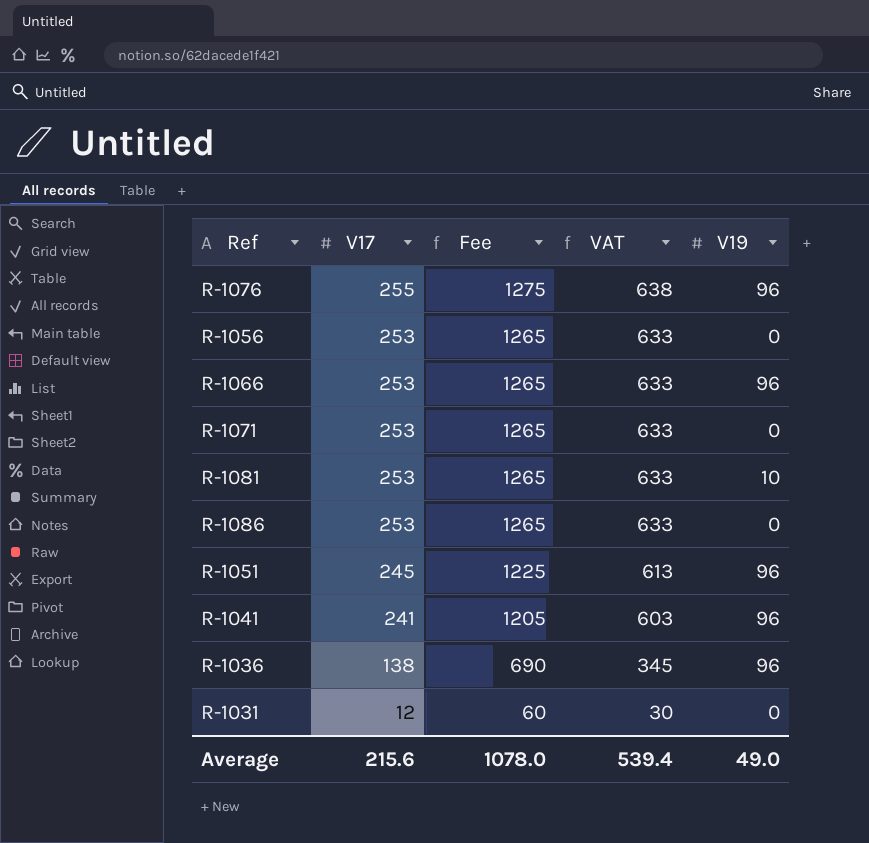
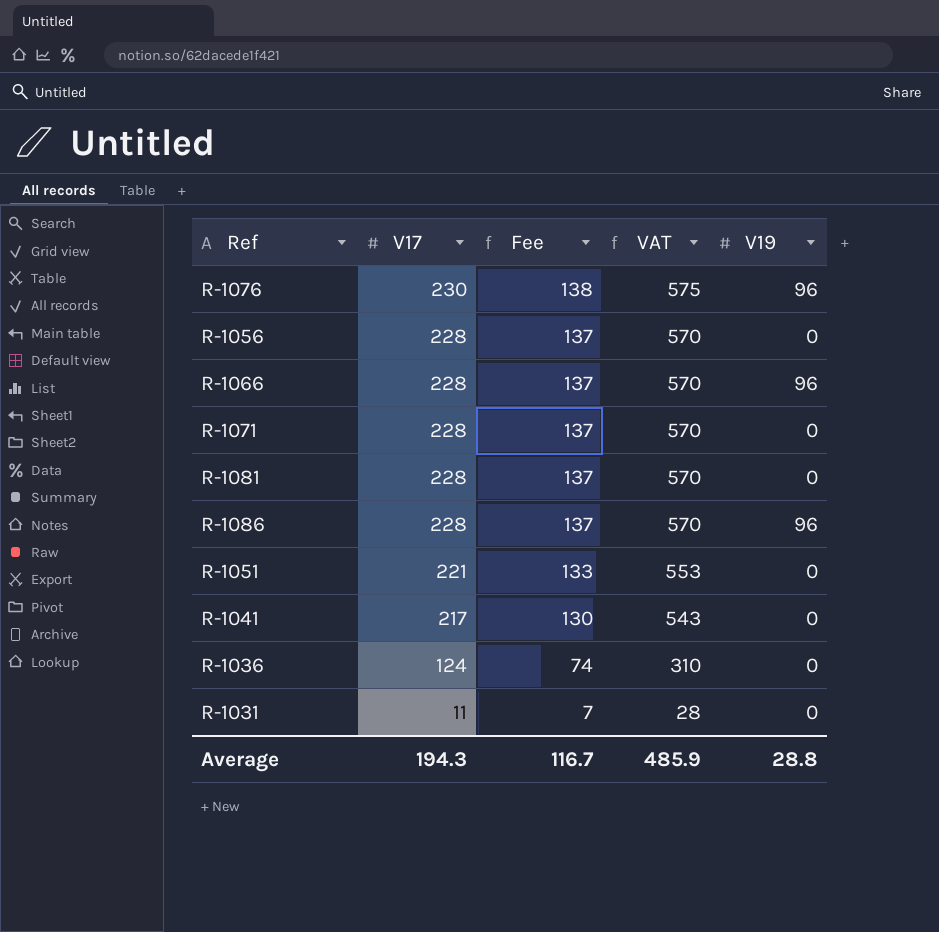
column Fee | formula: [V17] * 5 -> [V17] * 0.6
R-1076 | V17: 255 -> 230
R-1076 | VAT: 638 -> 575
R-1056 | V17: 253 -> 228
R-1056 | VAT: 633 -> 570
R-1066 | V17: 253 -> 228
R-1066 | VAT: 633 -> 570
R-1071 | V17: 253 -> 228
R-1071 | VAT: 633 -> 570
R-1081 | V17: 253 -> 228
R-1081 | VAT: 633 -> 570
R-1081 | V19: 10 -> 0
R-1086 | V17: 253 -> 228
R-1086 | VAT: 633 -> 570
R-1086 | V19: 0 -> 96
R-1051 | V17: 245 -> 221
R-1051 | VAT: 613 -> 553
R-1051 | V19: 96 -> 0
R-1041 | V17: 241 -> 217
R-1041 | VAT: 603 -> 543
R-1041 | V19: 96 -> 0
R-1036 | V17: 138 -> 124
R-1036 | VAT: 345 -> 310
R-1036 | V19: 96 -> 0
R-1031 | V17: 12 -> 11
R-1031 | VAT: 30 -> 28
Average | V17: 215.6 -> 194.3
Average | Fee: 1078.0 -> 116.7
Average | VAT: 539.4 -> 485.9
Average | V19: 49.0 -> 28.8

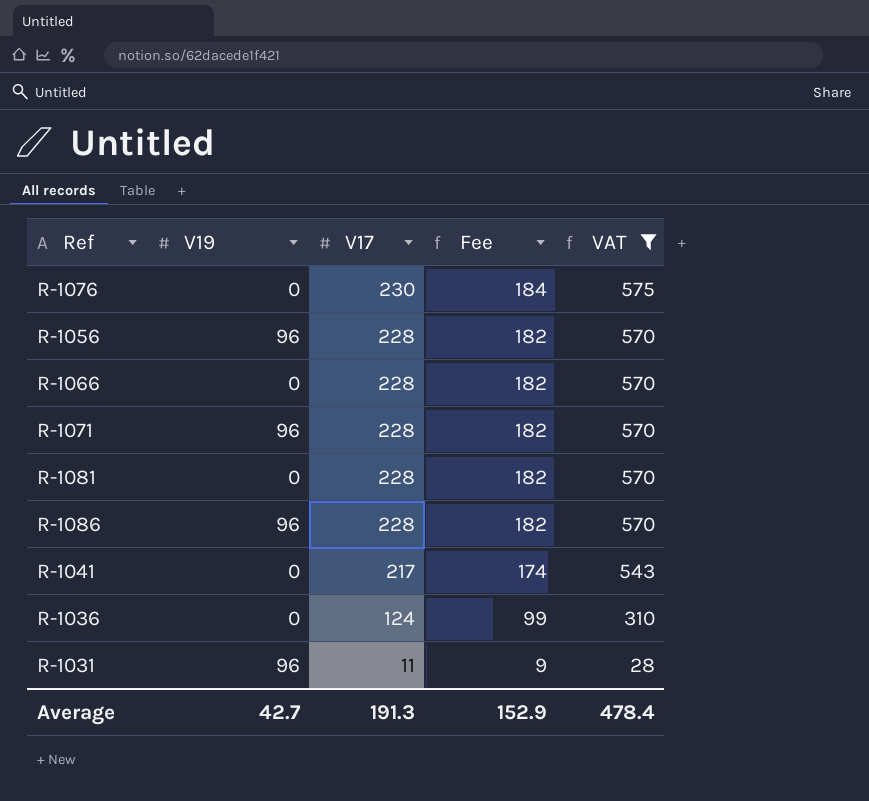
filter: none -> VAT != 553
column V19 | position: 5 -> 2
column Fee | formula: [V17] * 0.6 -> [V17] * 0.8
R-1076 | V19: 96 -> 0
R-1056 | V19: 0 -> 96
R-1066 | V19: 96 -> 0
R-1071 | V19: 0 -> 96
R-1031 | V19: 0 -> 96
Average | V19: 28.8 -> 42.7
Average | V17: 194.3 -> 191.3
Average | Fee: 116.7 -> 152.9
Average | VAT: 485.9 -> 478.4

